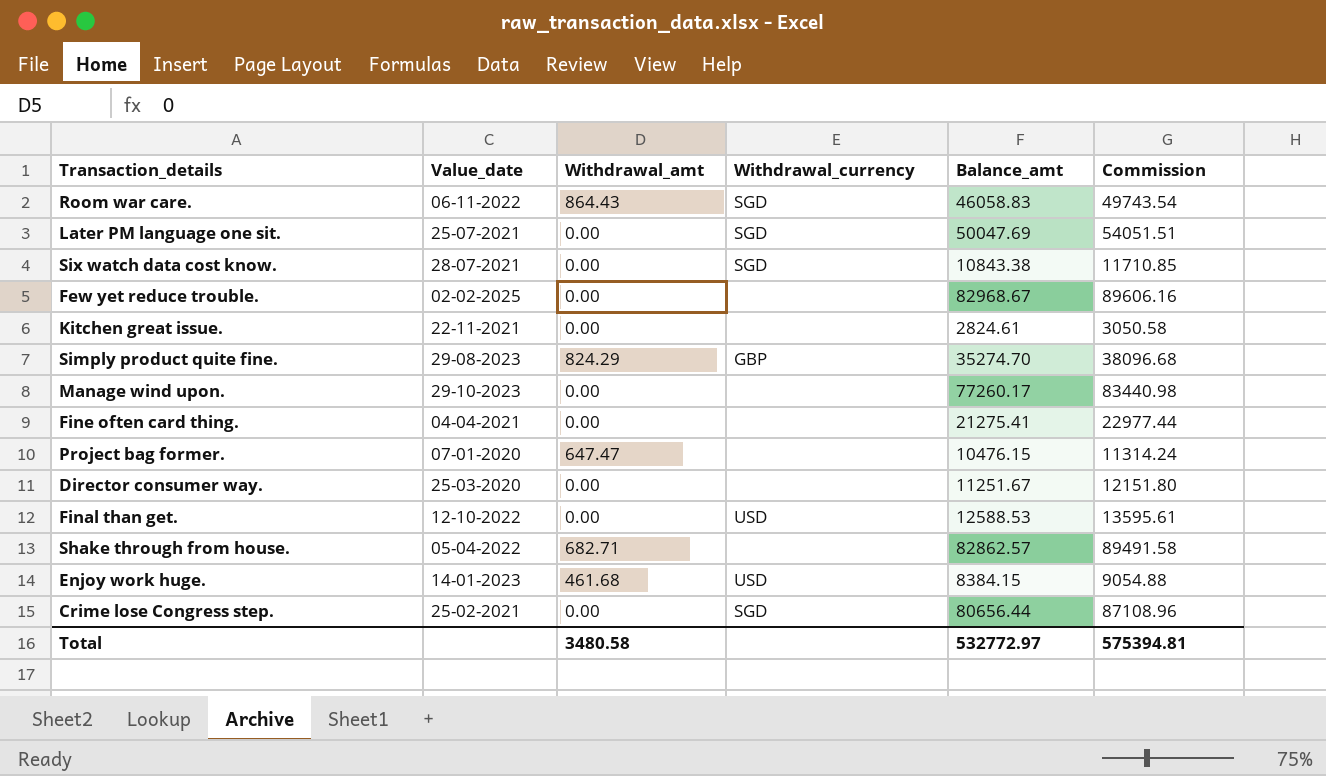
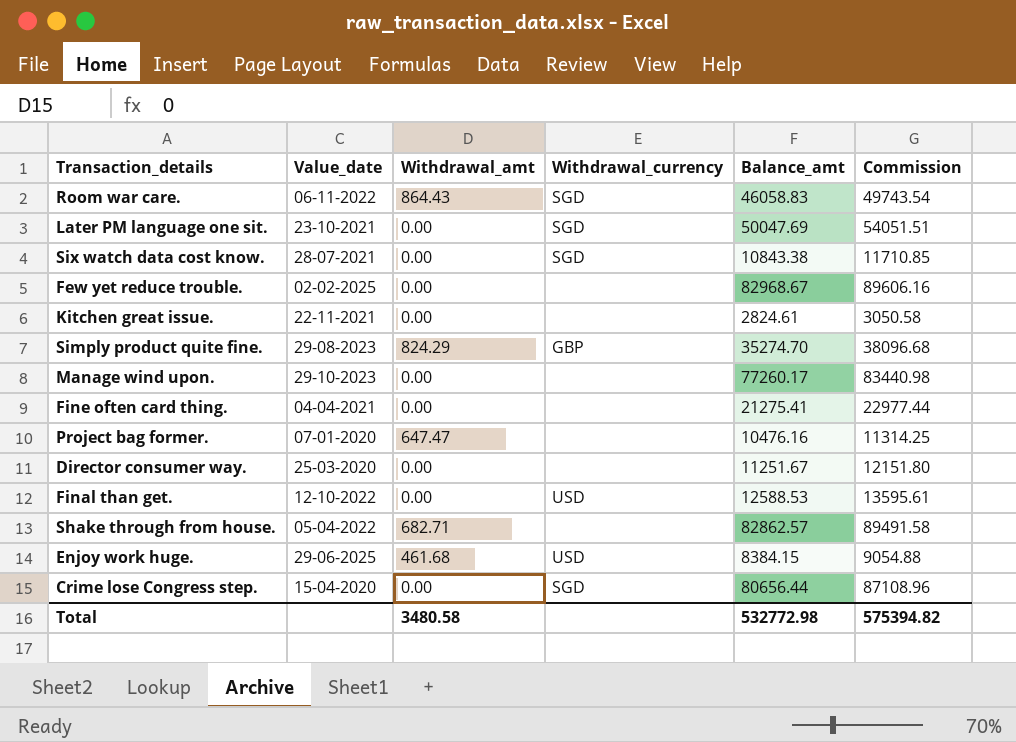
Later PM language one sit. | Value_date: 25-07-2021 -> 23-10-2021
Project bag former. | Balance_amt: 10476.15 -> 10476.16
Project bag former. | Commission: 11314.24 -> 11314.25
Enjoy work huge. | Value_date: 14-01-2023 -> 29-06-2025
Crime lose Congress step. | Value_date: 25-02-2021 -> 15-04-2020
Total | Balance_amt: 532772.97 -> 532772.98
Total | Commission: 575394.81 -> 575394.82

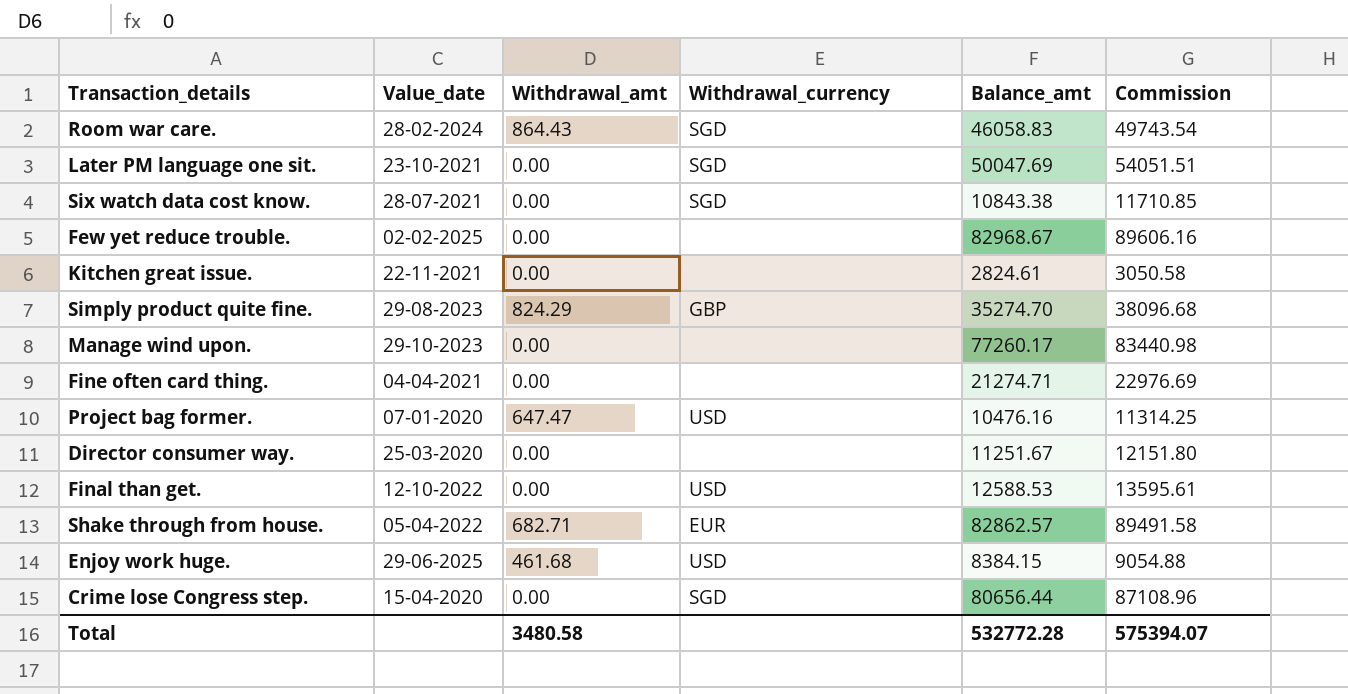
Room war care. | Value_date: 06-11-2022 -> 28-02-2024
Fine often card thing. | Balance_amt: 21275.41 -> 21274.71
Fine often card thing. | Commission: 22977.44 -> 22976.69
Project bag former. | Withdrawal_currency: none -> USD
Shake through from house. | Withdrawal_currency: none -> EUR
Total | Balance_amt: 532772.98 -> 532772.28
Total | Commission: 575394.82 -> 575394.07

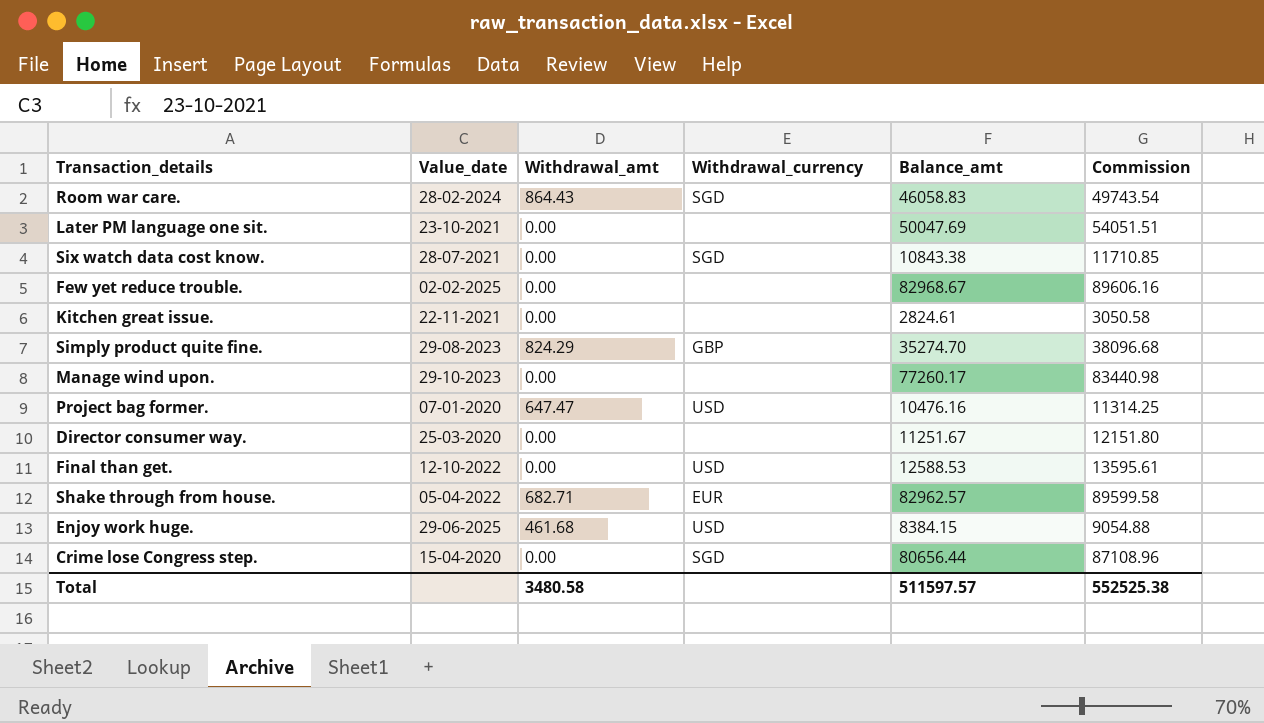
row Fine often card thing.: 04-04-2021 | 0.00 | none | 21274.71 | 22976.69 -> none
Later PM language one sit. | Withdrawal_currency: SGD -> none
Shake through from house. | Balance_amt: 82862.57 -> 82962.57
Shake through from house. | Commission: 89491.58 -> 89599.58
Total | Balance_amt: 532772.28 -> 511597.57
Total | Commission: 575394.07 -> 552525.38

